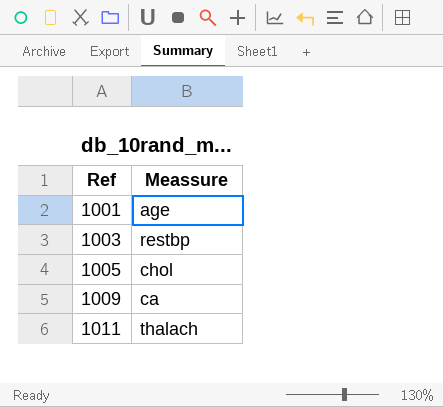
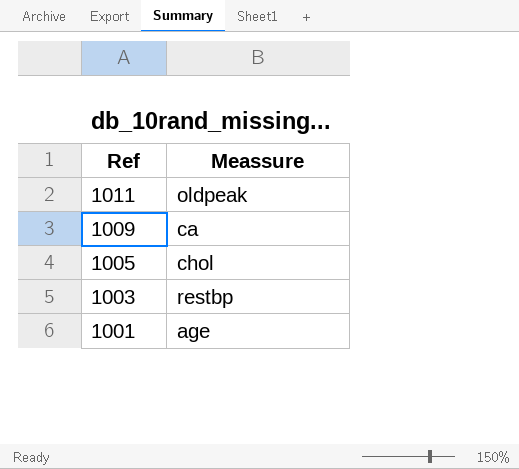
row order: Ref ascending -> Ref descending
1011 | Meassure: thalach -> oldpeak

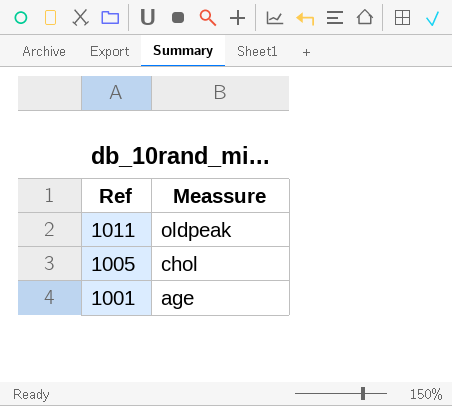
row 1009: ca -> none
row 1003: restbp -> none

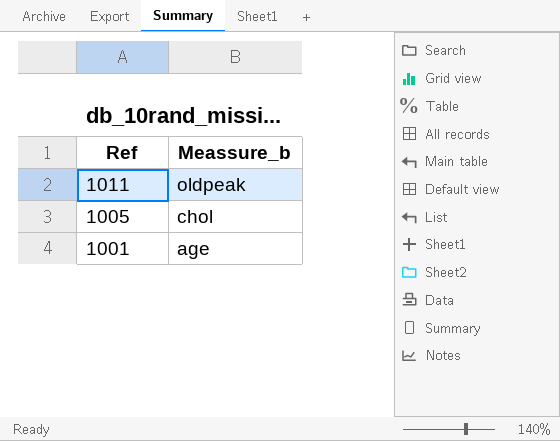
column name: Meassure -> Meassure_b

